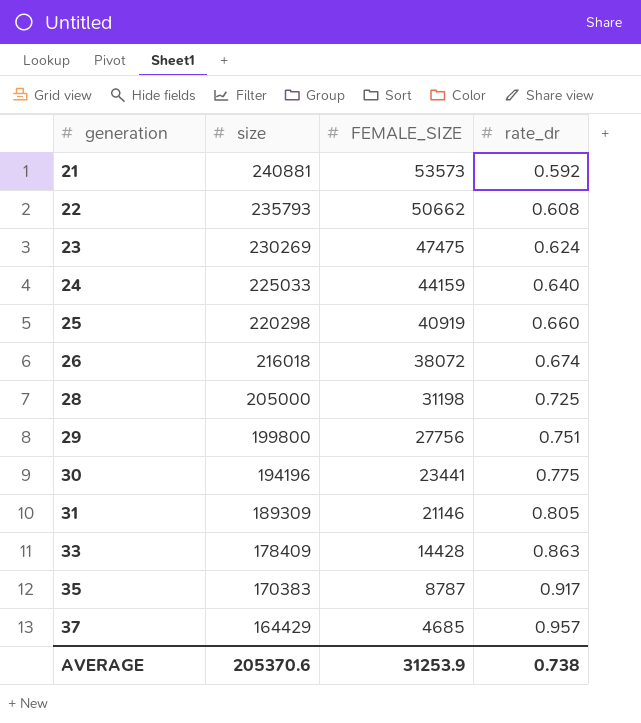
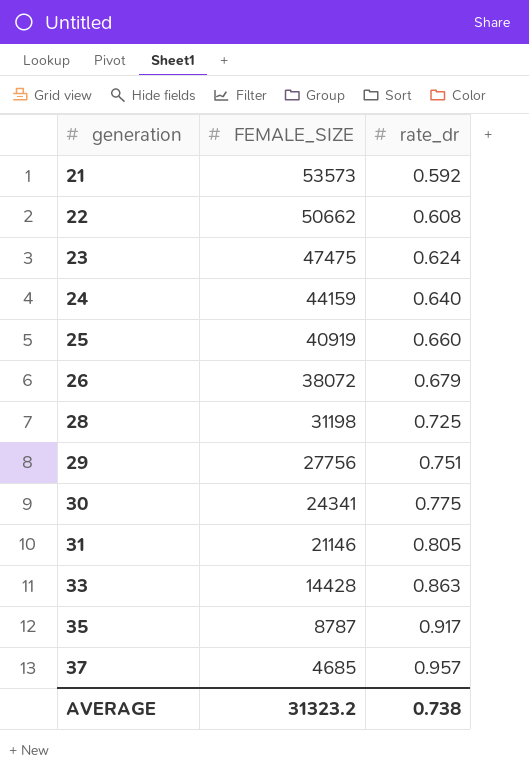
column size | position: 2 -> none
26 | rate_dr: 0.674 -> 0.679
30 | FEMALE_SIZE: 23441 -> 24341
AVERAGE | FEMALE_SIZE: 31253.9 -> 31323.2

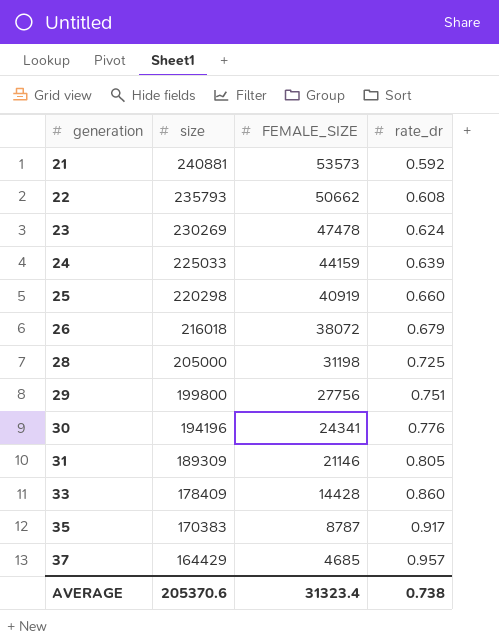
column size | position: none -> 2
23 | FEMALE_SIZE: 47475 -> 47478
24 | rate_dr: 0.640 -> 0.639
30 | rate_dr: 0.775 -> 0.776
33 | rate_dr: 0.863 -> 0.860
AVERAGE | FEMALE_SIZE: 31323.2 -> 31323.4

